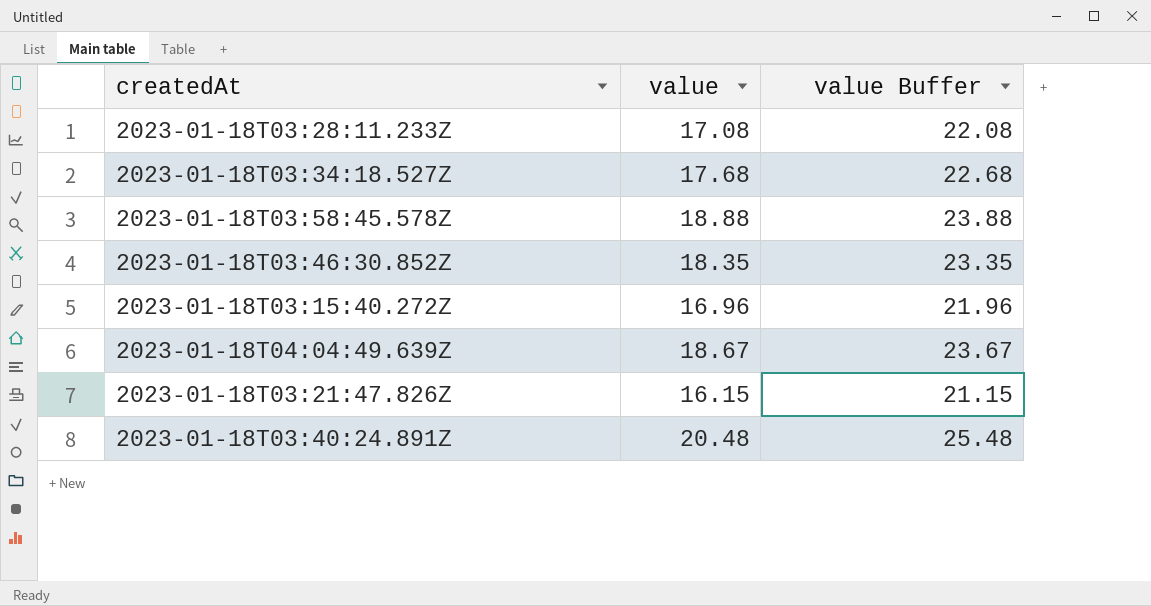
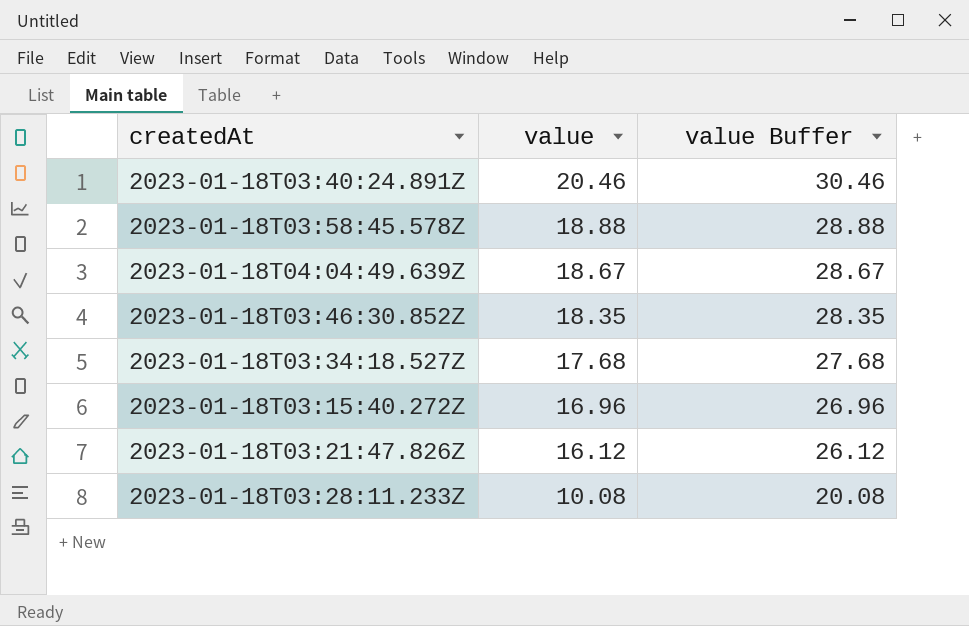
row order: none -> value descending
column value Buffer | formula: [value] + 5 -> [value] + 10
2023-01-18T03:40:24.891Z | value: 20.48 -> 20.46
2023-01-18T03:21:47.826Z | value: 16.15 -> 16.12
2023-01-18T03:28:11.233Z | value: 17.08 -> 10.08

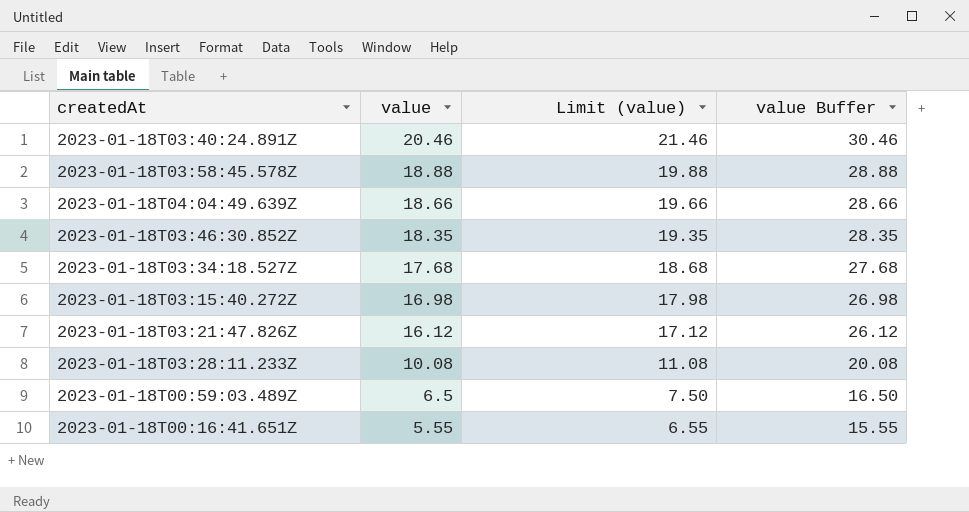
column Limit (value) | formula: none -> [value] + 1
2023-01-18T04:04:49.639Z | value: 18.67 -> 18.66
2023-01-18T04:04:49.639Z | value Buffer: 28.67 -> 28.66
2023-01-18T03:15:40.272Z | value: 16.96 -> 16.98
2023-01-18T03:15:40.272Z | value Buffer: 26.96 -> 26.98
row 2023-01-18T00:59:03.489Z: none -> 6.5 | 7.50 | 16.50
row 2023-01-18T00:16:41.651Z: none -> 5.55 | 6.55 | 15.55

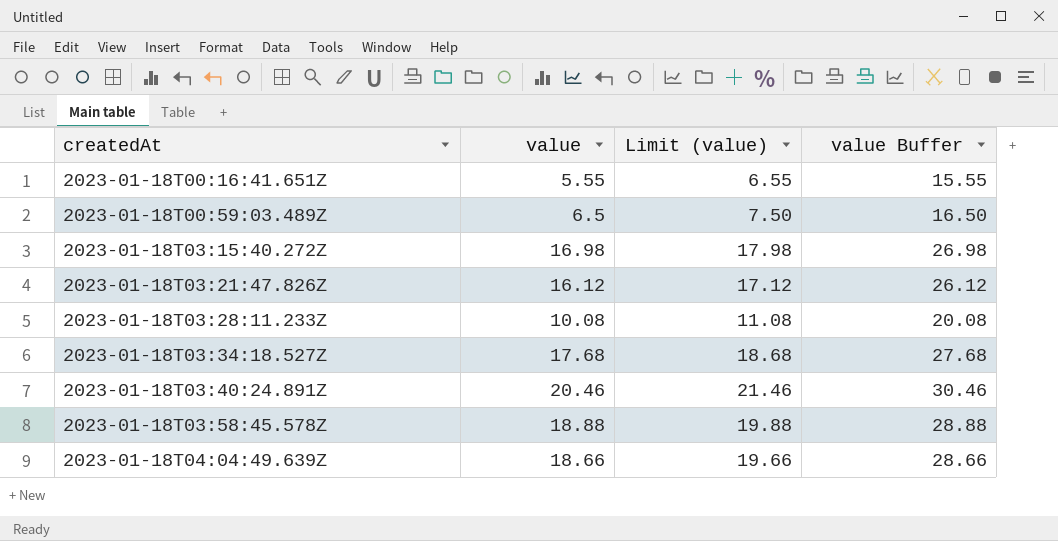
row order: value descending -> createdAt ascending
row 2023-01-18T03:46:30.852Z: 18.35 | 19.35 | 28.35 -> none

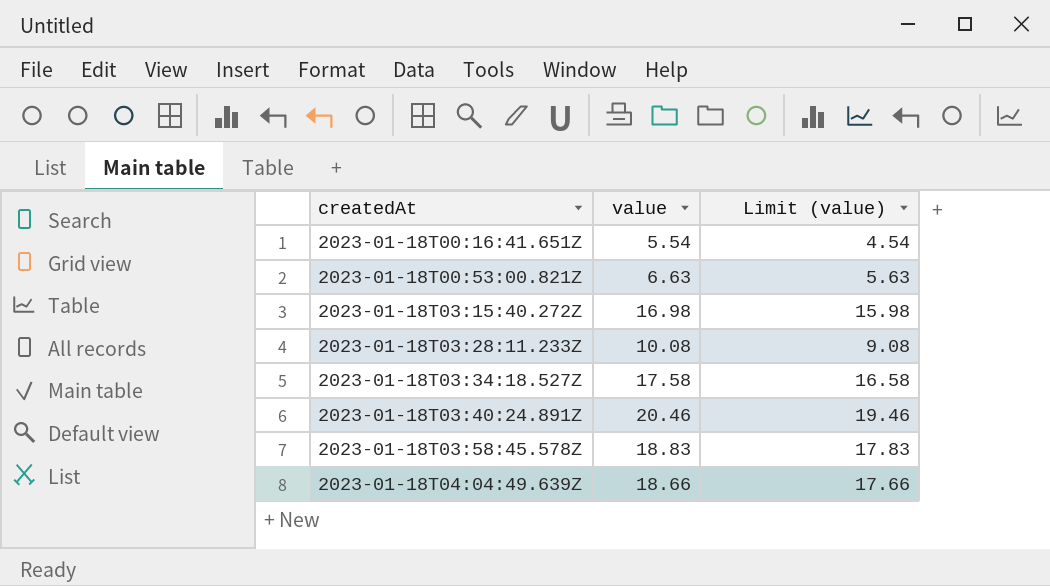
column value Buffer | formula: [value] + 10 -> none
column Limit (value) | formula: [value] + 1 -> [value] - 1
row 2023-01-18T00:59:03.489Z: 6.5 | 7.50 | 16.50 -> none
row 2023-01-18T03:21:47.826Z: 16.12 | 17.12 | 26.12 -> none
2023-01-18T00:16:41.651Z | value: 5.55 -> 5.54
row 2023-01-18T00:53:00.821Z: none -> 6.63 | 5.63
2023-01-18T03:34:18.527Z | value: 17.68 -> 17.58
2023-01-18T03:58:45.578Z | value: 18.88 -> 18.83

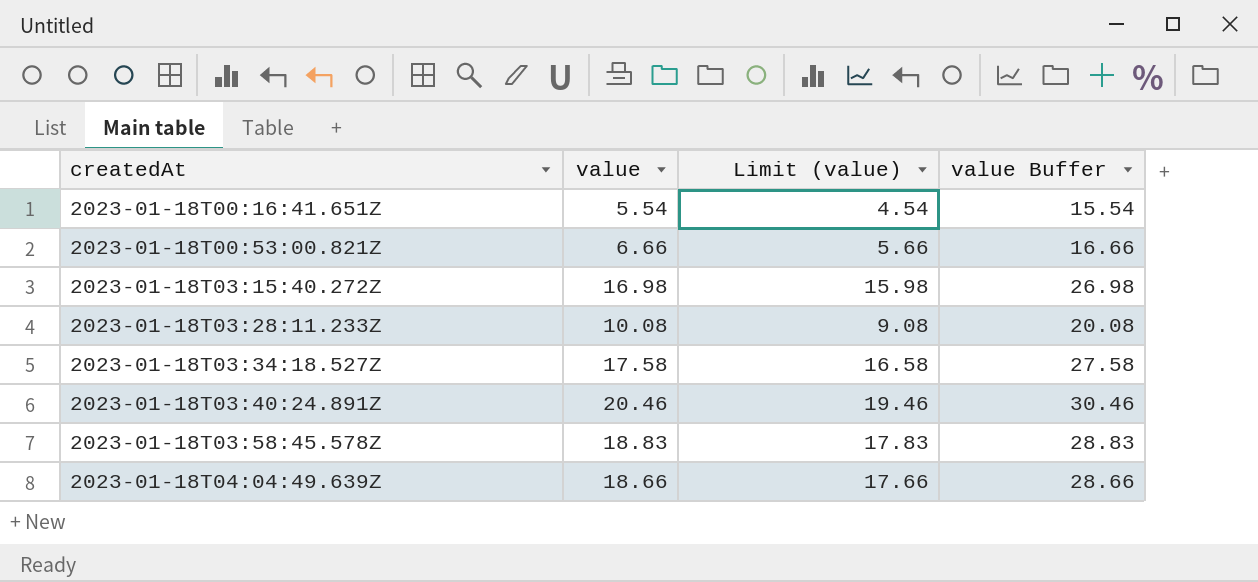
column value Buffer | formula: none -> [value] + 10
2023-01-18T00:53:00.821Z | value: 6.63 -> 6.66
2023-01-18T00:53:00.821Z | Limit (value): 5.63 -> 5.66

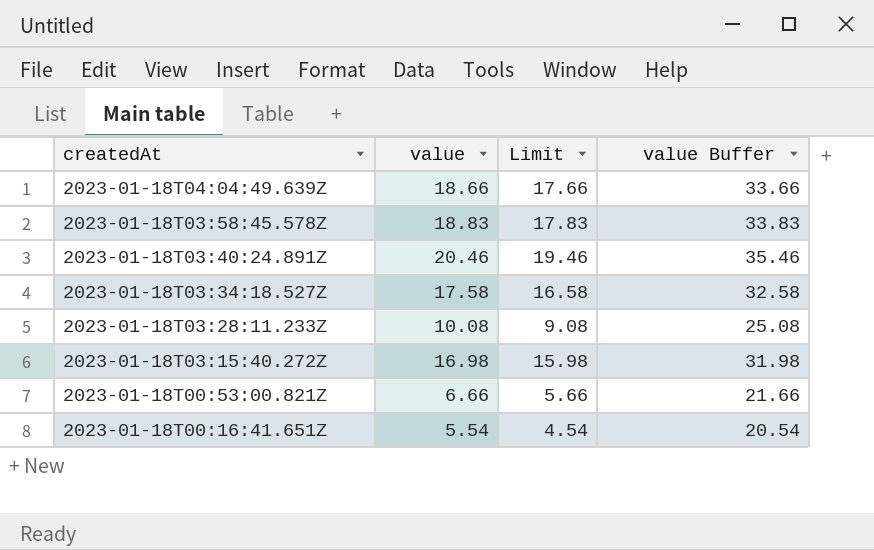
row order: createdAt ascending -> createdAt descending
column name: Limit (value) -> Limit
column value Buffer | formula: [value] + 10 -> [value] + 15

